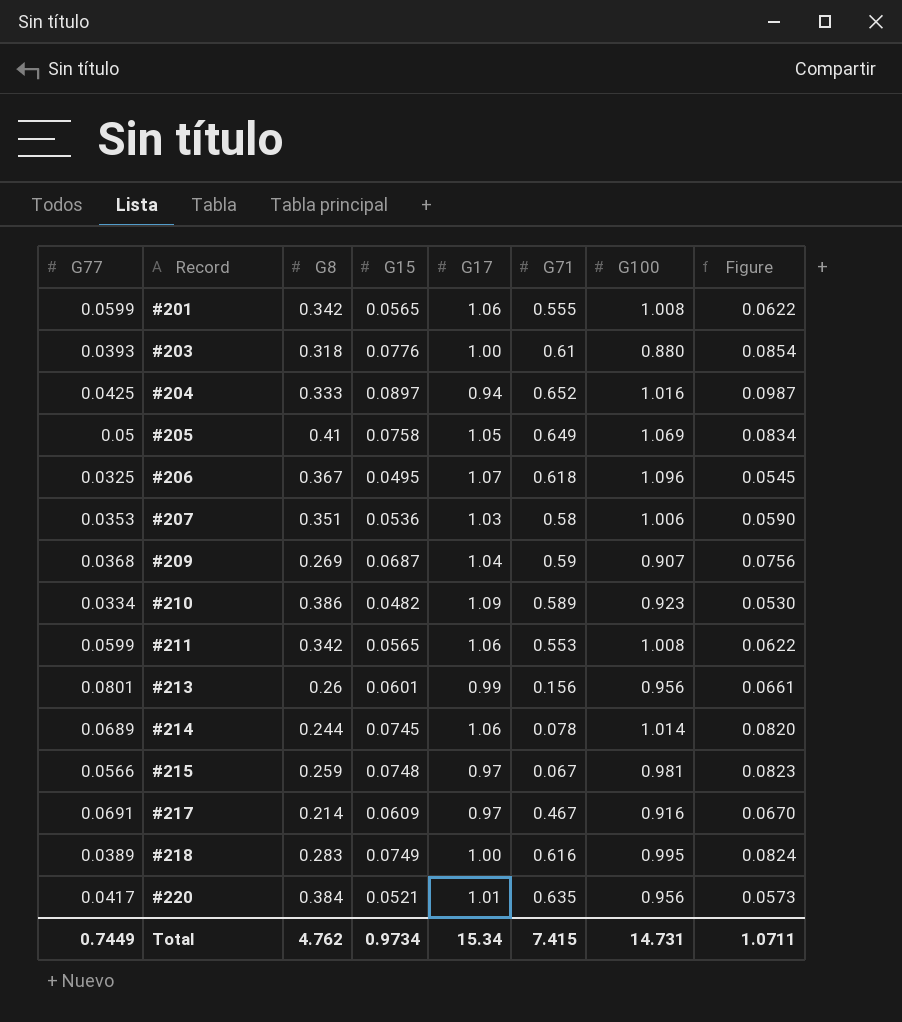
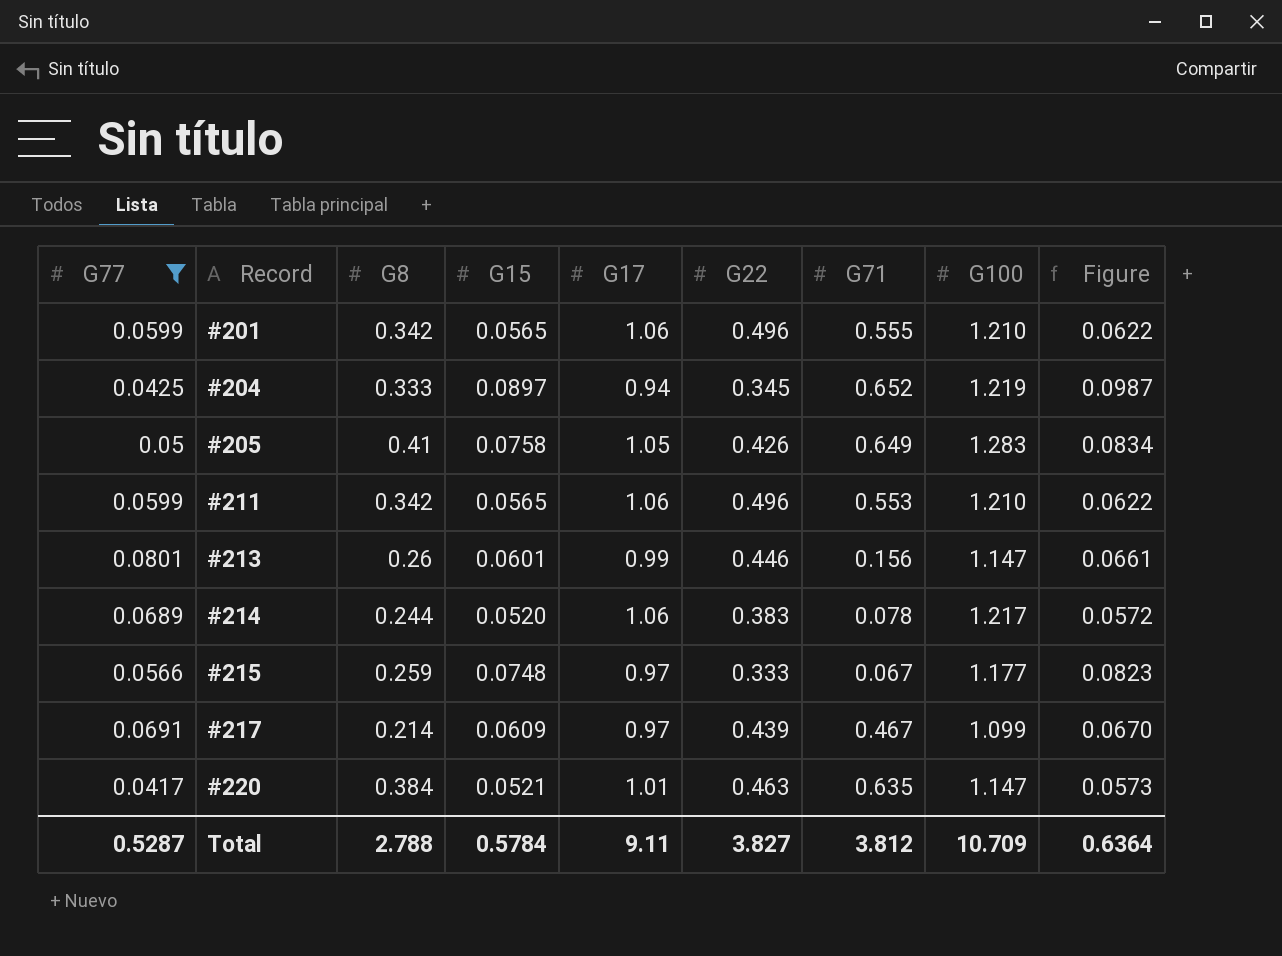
filter: none -> G77 >= 0.0417
column G22 | position: none -> 6
#201 | G100: 1.008 -> 1.210
#204 | G100: 1.016 -> 1.219
#205 | G100: 1.069 -> 1.283
#211 | G100: 1.008 -> 1.210
#213 | G100: 0.956 -> 1.147
#214 | G15: 0.0745 -> 0.0520
#214 | G100: 1.014 -> 1.217
#214 | Figure: 0.0820 -> 0.0572
#215 | G100: 0.981 -> 1.177
#217 | G100: 0.916 -> 1.099
#220 | G100: 0.956 -> 1.147
Total | G77: 0.7449 -> 0.5287
Total | G8: 4.762 -> 2.788
Total | G15: 0.9734 -> 0.5784
Total | G17: 15.34 -> 9.11
Total | G71: 7.415 -> 3.812
Total | G100: 14.731 -> 10.709
Total | Figure: 1.0711 -> 0.6364

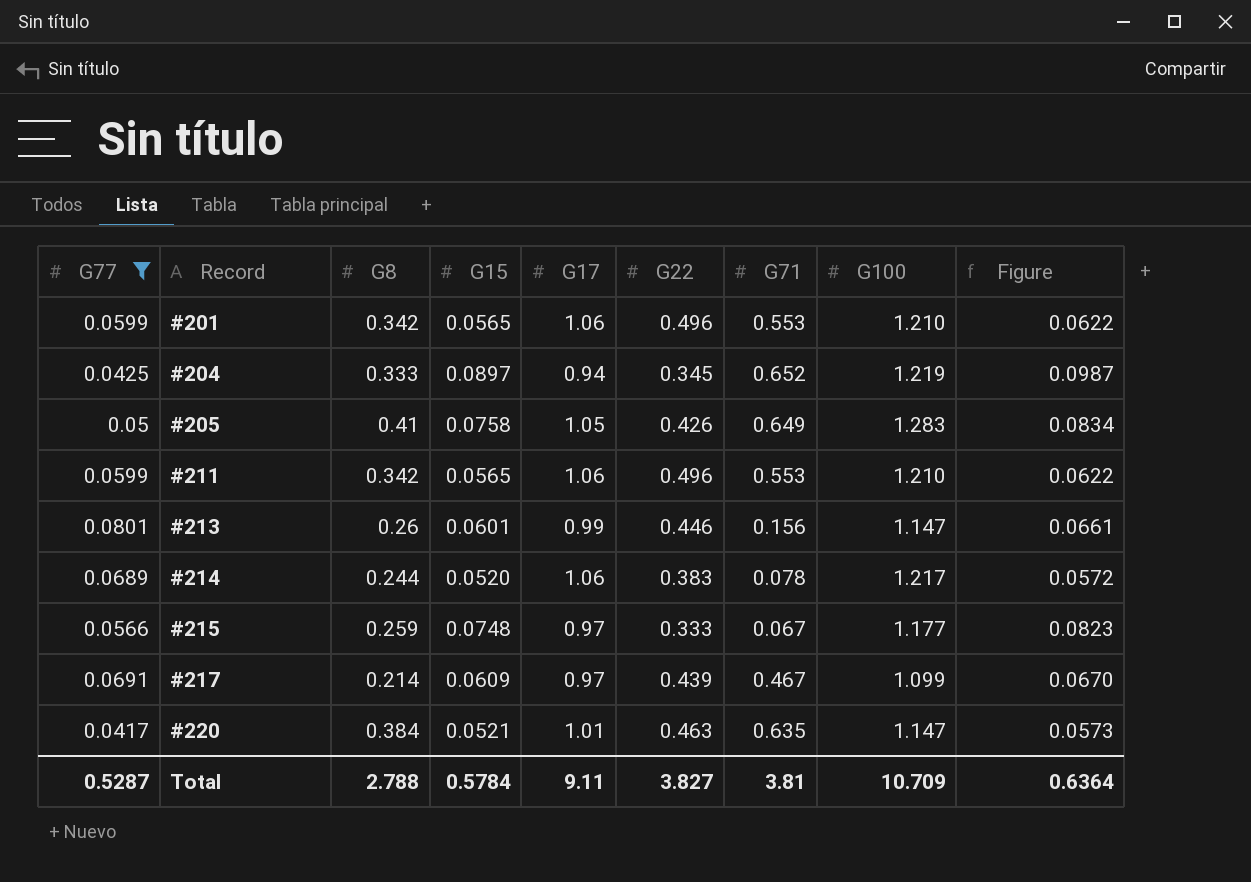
#201 | G71: 0.555 -> 0.553
Total | G71: 3.812 -> 3.81

